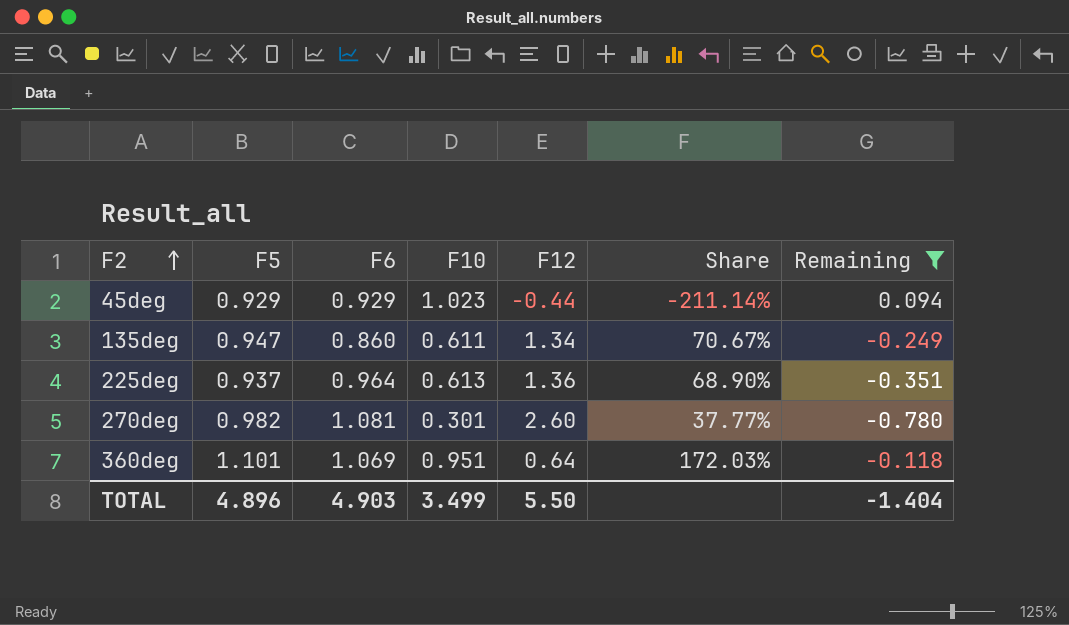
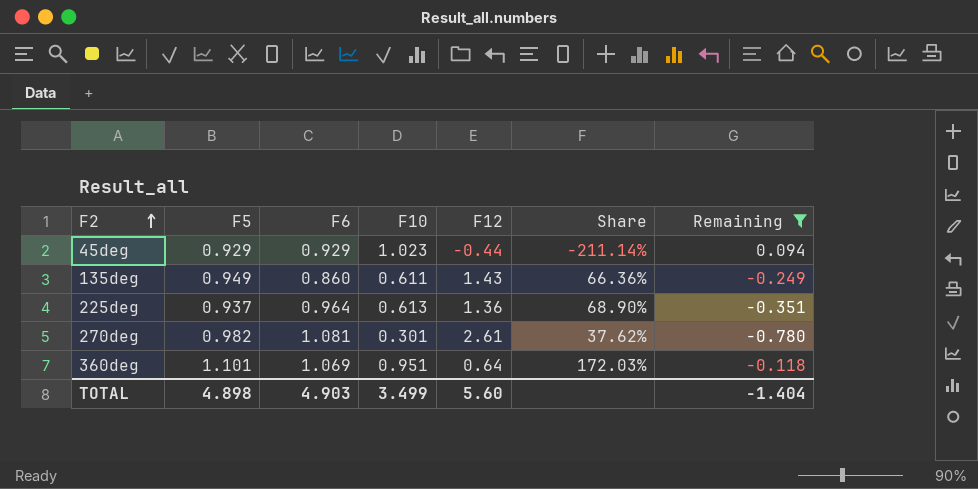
135deg | F5: 0.947 -> 0.949
135deg | F12: 1.34 -> 1.43
135deg | Share: 70.67% -> 66.36%
270deg | F12: 2.60 -> 2.61
270deg | Share: 37.77% -> 37.62%
TOTAL | F5: 4.896 -> 4.898
TOTAL | F12: 5.50 -> 5.60

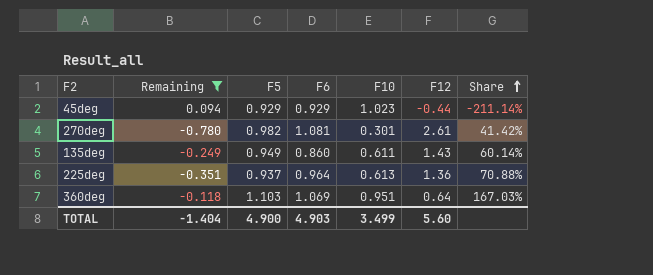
row order: F2 ascending -> Share ascending
column Remaining | position: 7 -> 2
column Share | formula: [F5] / [F12] -> [F6] / [F12]
360deg | F5: 1.101 -> 1.103
TOTAL | F5: 4.898 -> 4.900

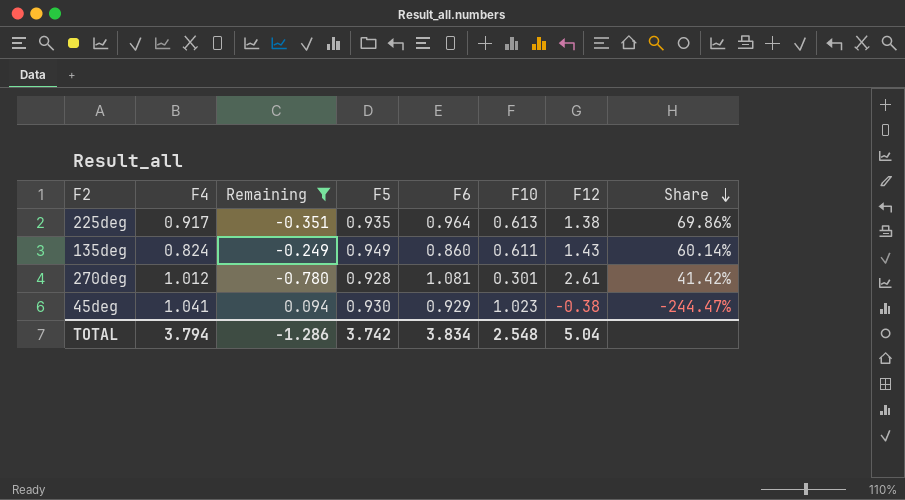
row order: Share ascending -> Share descending
column F4 | position: none -> 2
row 360deg: -0.118 | 1.103 | 1.069 | 0.951 | 0.64 | 167.03% -> none
225deg | F5: 0.937 -> 0.935
225deg | F12: 1.36 -> 1.38
225deg | Share: 70.88% -> 69.86%
270deg | F5: 0.982 -> 0.928
45deg | F5: 0.929 -> 0.930
45deg | F12: -0.44 -> -0.38
45deg | Share: -211.14% -> -244.47%
TOTAL | Remaining: -1.404 -> -1.286
TOTAL | F5: 4.900 -> 3.742
TOTAL | F6: 4.903 -> 3.834
TOTAL | F10: 3.499 -> 2.548
TOTAL | F12: 5.60 -> 5.04

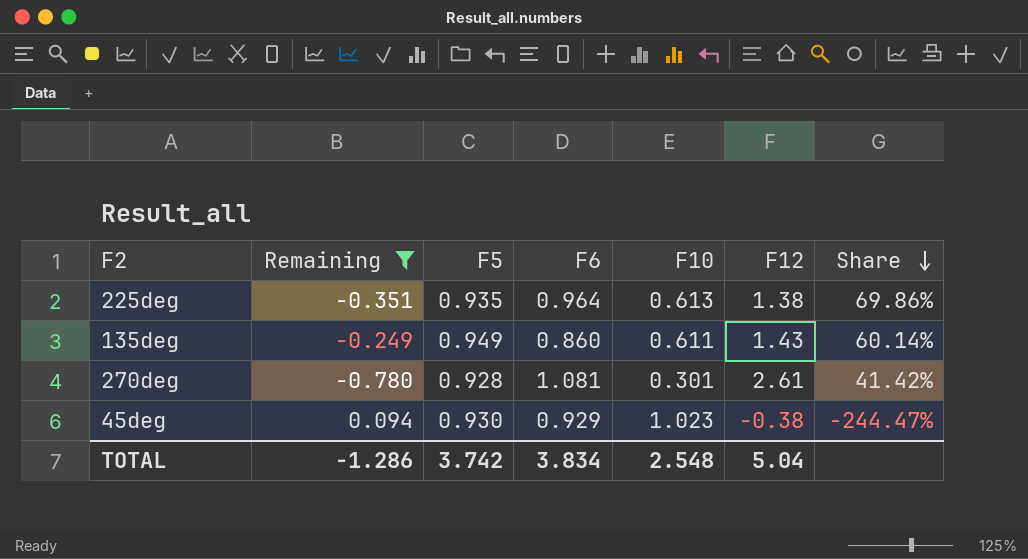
column F4 | position: 2 -> none

